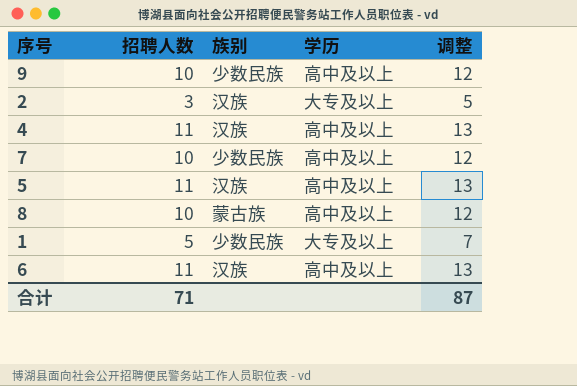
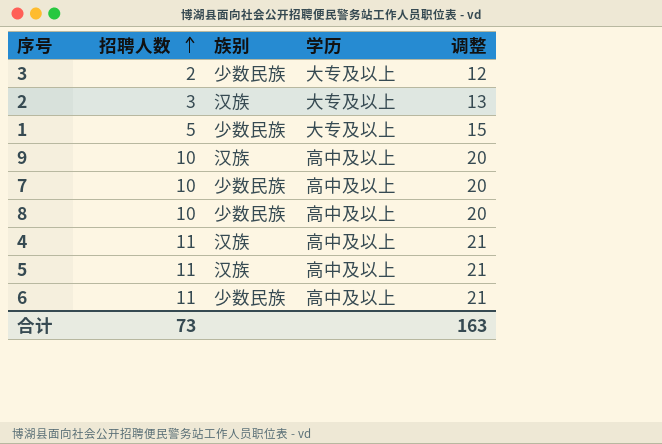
row order: none -> 招聘人数 ascending
column 调整 | formula: [招聘人数] + 2 -> [招聘人数] + 10
row 3: none -> 2 | 少数民族 | 大专及以上 | 12
9 | 族别: 少数民族 -> 汉族
8 | 族别: 蒙古族 -> 少数民族
6 | 族别: 汉族 -> 少数民族
合计 | 招聘人数: 71 -> 73
合计 | 调整: 87 -> 163

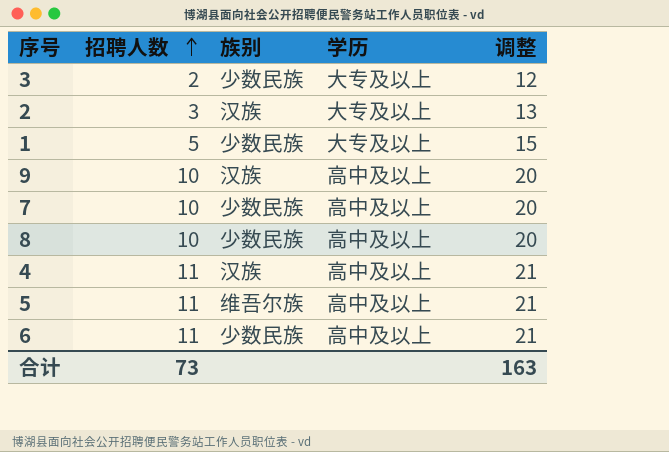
5 | 族别: 汉族 -> 维吾尔族

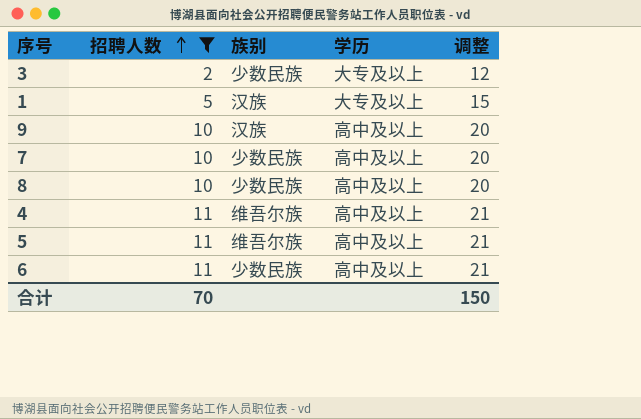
filter: none -> 招聘人数 != 3
1 | 族别: 少数民族 -> 汉族
4 | 族别: 汉族 -> 维吾尔族
合计 | 招聘人数: 73 -> 70
合计 | 调整: 163 -> 150

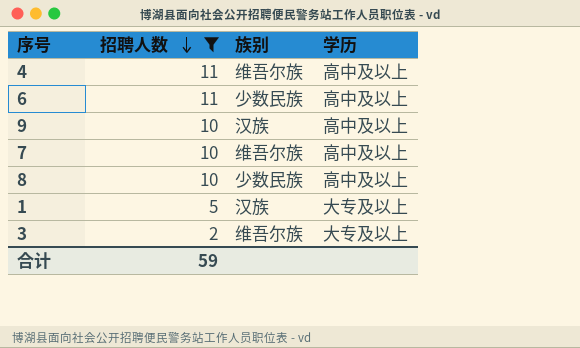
row order: 招聘人数 ascending -> 招聘人数 descending
column 调整 | formula: [招聘人数] + 10 -> none
row 5: 11 | 维吾尔族 | 高中及以上 | 21 -> none
7 | 族别: 少数民族 -> 维吾尔族
3 | 族别: 少数民族 -> 维吾尔族
合计 | 招聘人数: 70 -> 59

